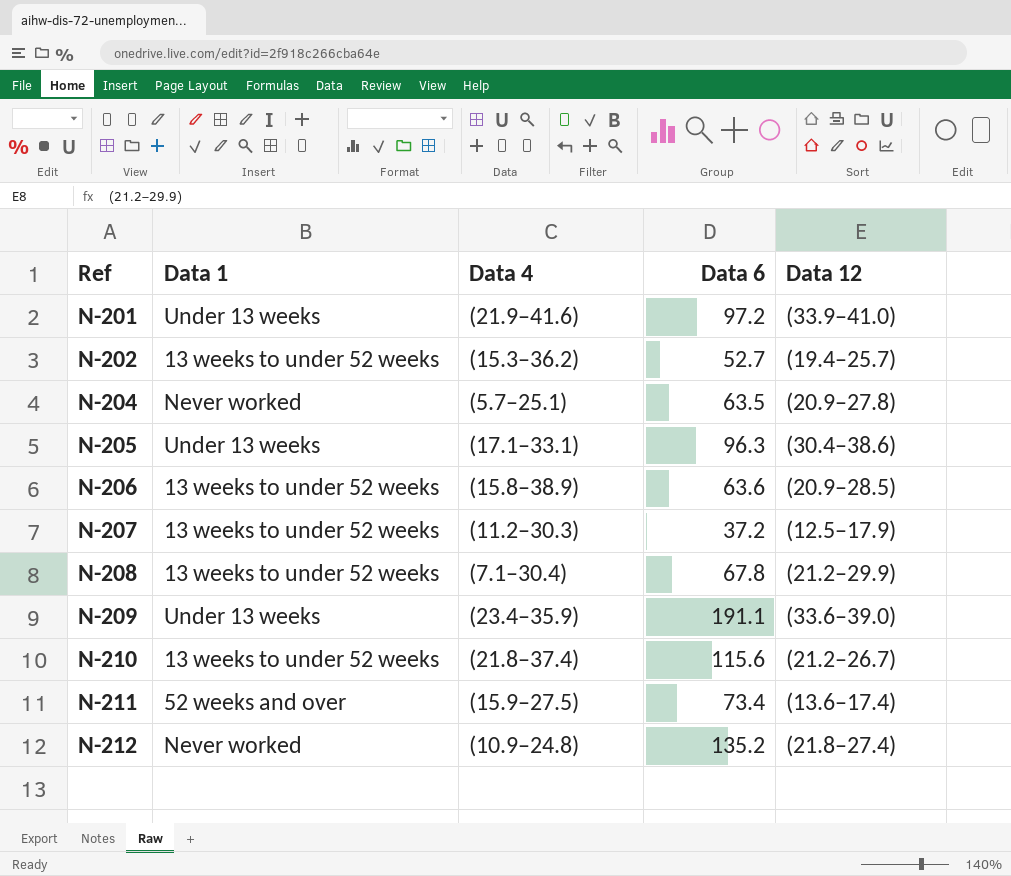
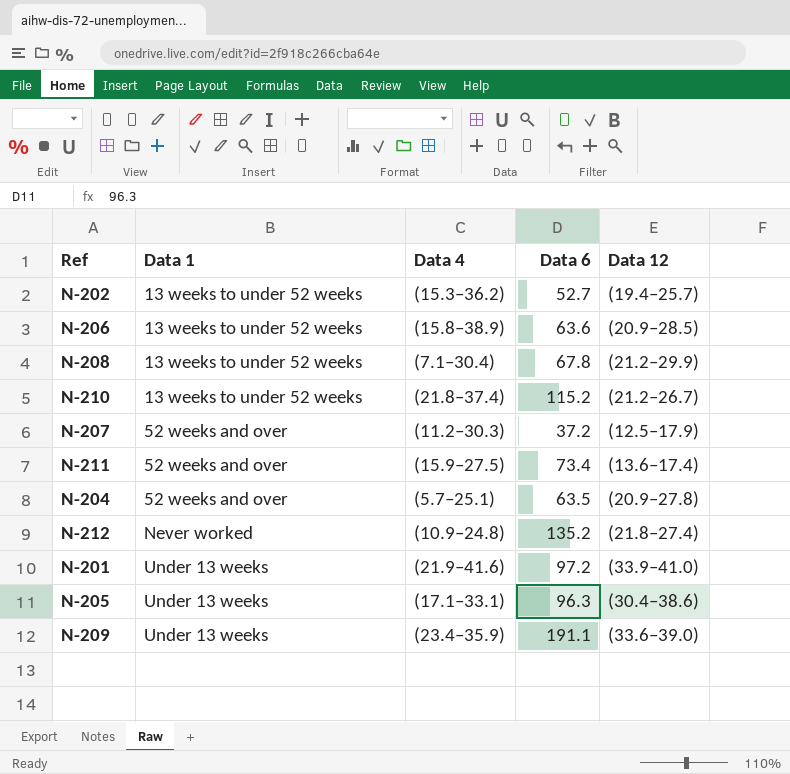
row order: Ref ascending -> Data 1 ascending
N-210 | Data 6: 115.6 -> 115.2
N-207 | Data 1: 13 weeks to under 52 weeks -> 52 weeks and over
N-204 | Data 1: Never worked -> 52 weeks and over

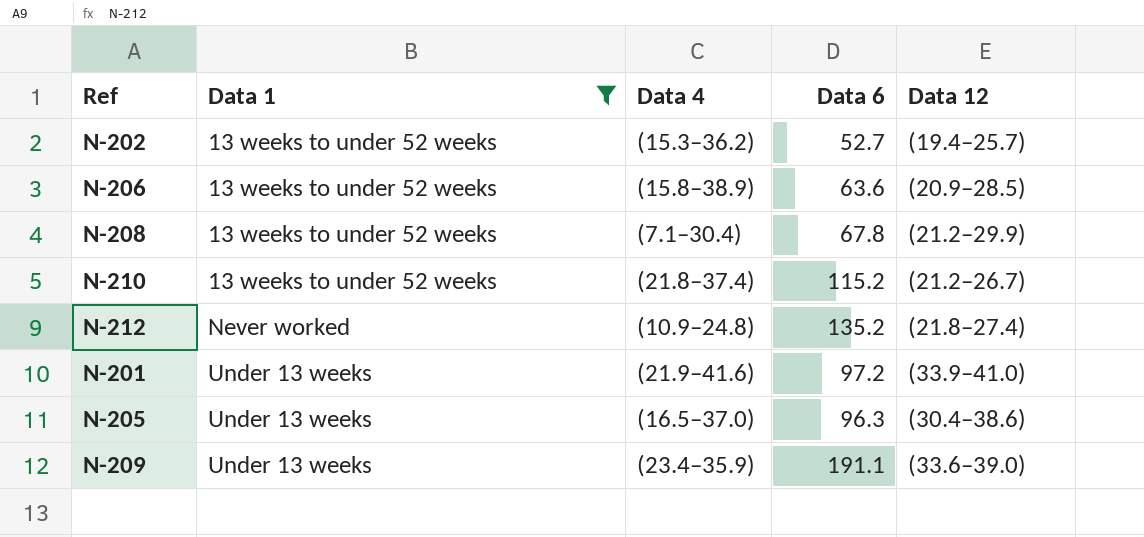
filter: none -> Data 1 != 52 weeks and over
N-205 | Data 4: (17.1–33.1) -> (16.5–37.0)

